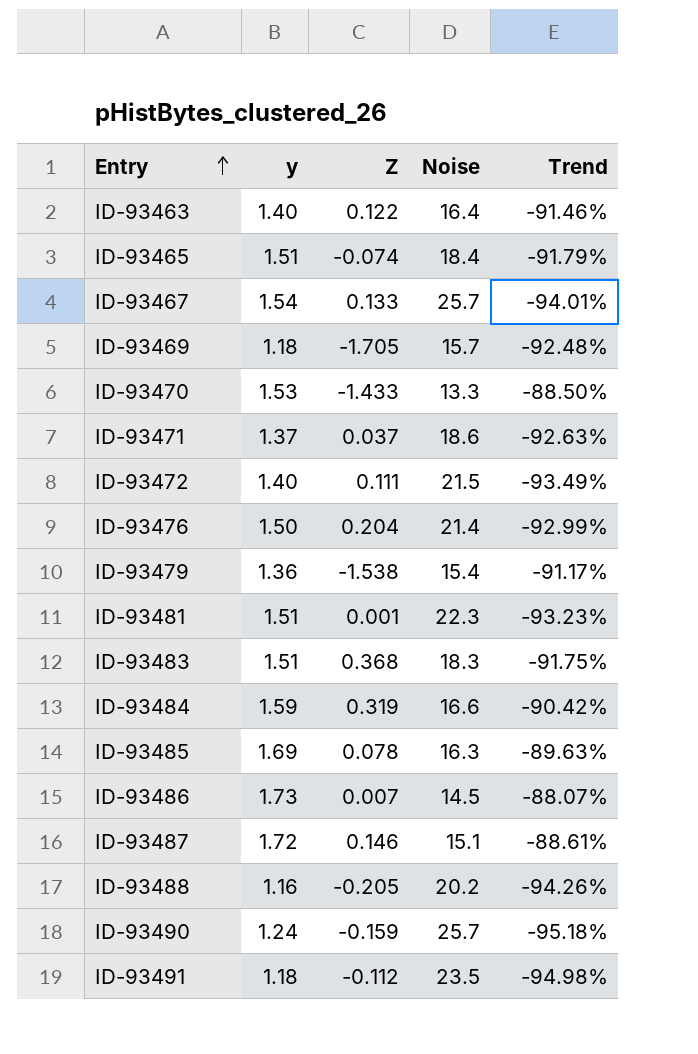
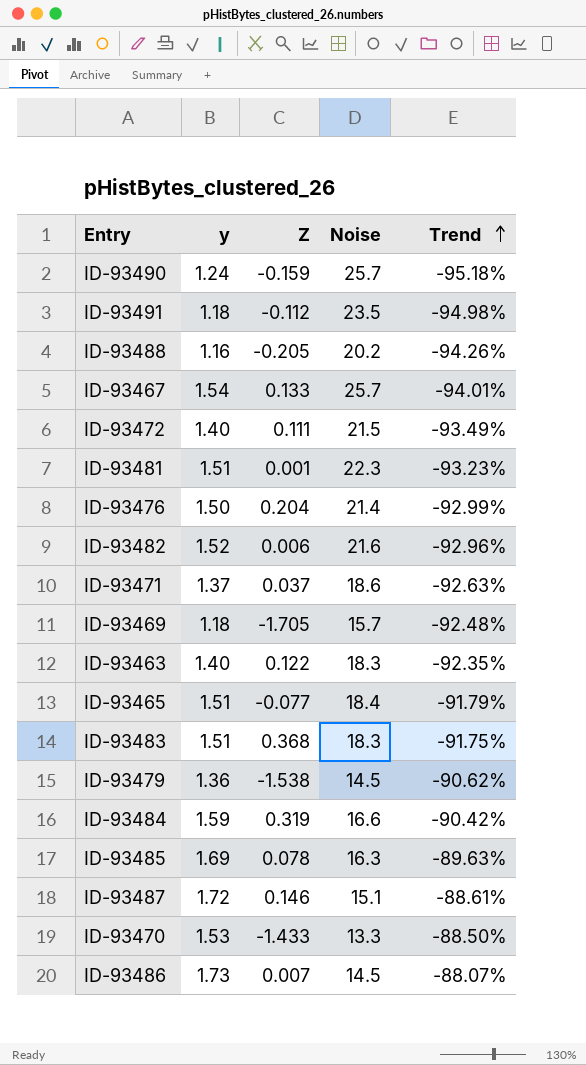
row order: Entry ascending -> Trend ascending
row ID-93482: none -> 1.52 | 0.006 | 21.6 | -92.96%
ID-93463 | Noise: 16.4 -> 18.3
ID-93463 | Trend: -91.46% -> -92.35%
ID-93465 | Z: -0.074 -> -0.077
ID-93479 | Noise: 15.4 -> 14.5
ID-93479 | Trend: -91.17% -> -90.62%

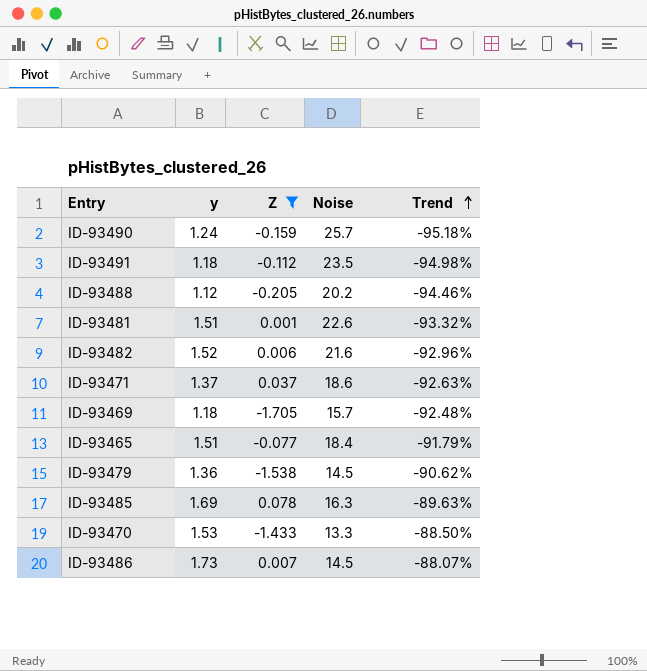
filter: none -> Z <= 0.078
ID-93488 | y: 1.16 -> 1.12
ID-93488 | Trend: -94.26% -> -94.46%
ID-93481 | Noise: 22.3 -> 22.6
ID-93481 | Trend: -93.23% -> -93.32%

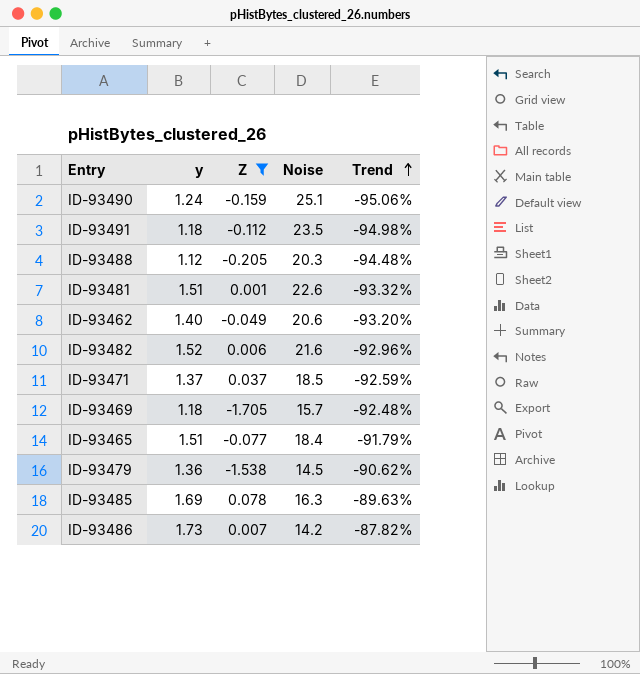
row ID-93470: 1.53 | -1.433 | 13.3 | -88.50% -> none
ID-93490 | Noise: 25.7 -> 25.1
ID-93490 | Trend: -95.18% -> -95.06%
ID-93488 | Noise: 20.2 -> 20.3
ID-93488 | Trend: -94.46% -> -94.48%
row ID-93462: none -> 1.40 | -0.049 | 20.6 | -93.20%
ID-93471 | Noise: 18.6 -> 18.5
ID-93471 | Trend: -92.63% -> -92.59%
ID-93486 | Noise: 14.5 -> 14.2
ID-93486 | Trend: -88.07% -> -87.82%

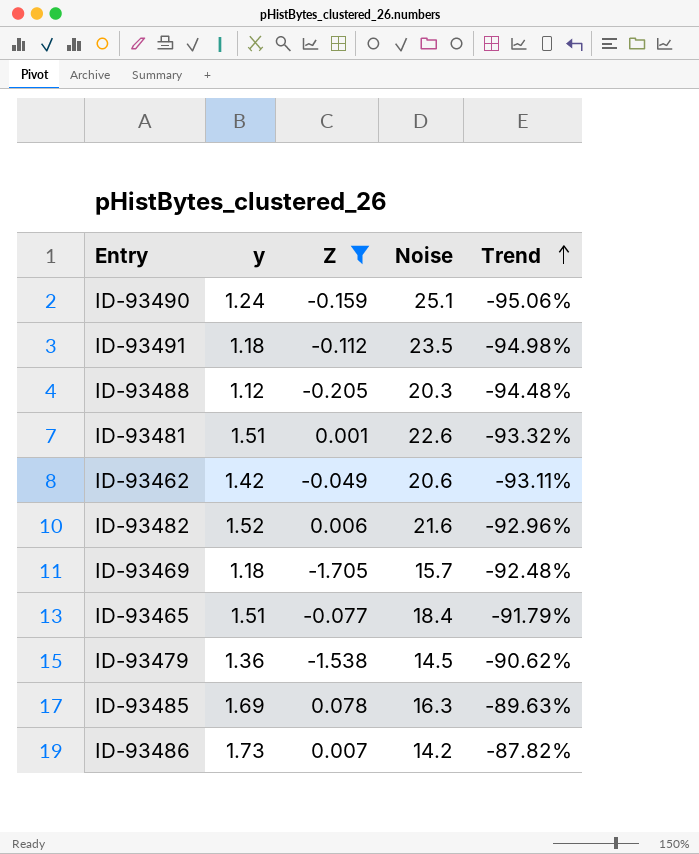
row ID-93471: 1.37 | 0.037 | 18.5 | -92.59% -> none
ID-93462 | y: 1.40 -> 1.42
ID-93462 | Trend: -93.20% -> -93.11%

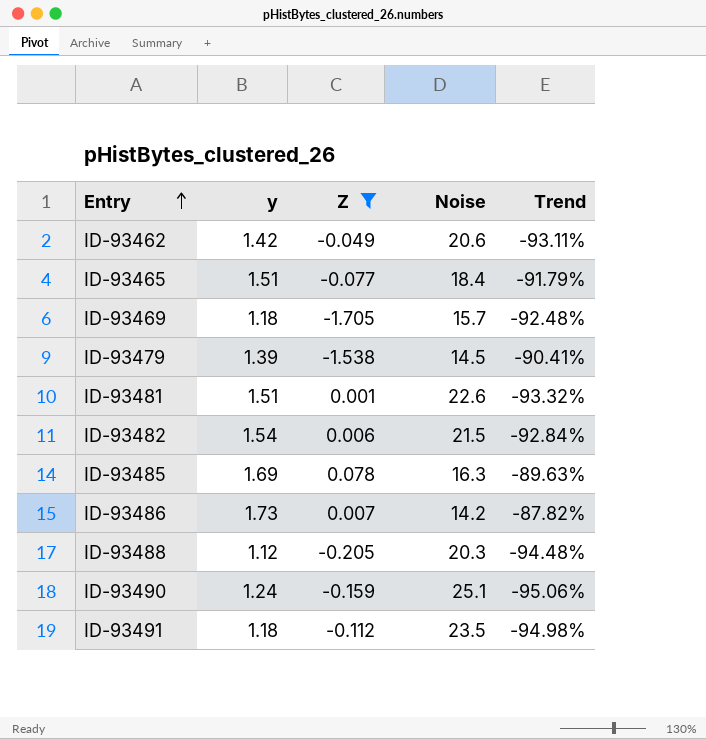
row order: Trend ascending -> Entry ascending
ID-93479 | y: 1.36 -> 1.39
ID-93479 | Trend: -90.62% -> -90.41%
ID-93482 | y: 1.52 -> 1.54
ID-93482 | Noise: 21.6 -> 21.5
ID-93482 | Trend: -92.96% -> -92.84%

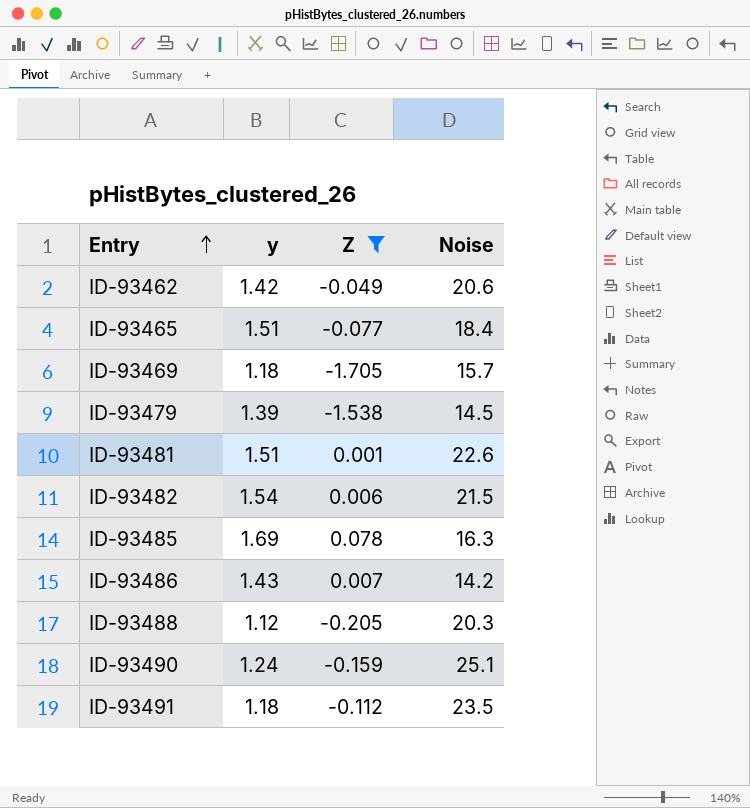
column Trend | formula: ([y] - [Noise]) / [Noise] -> none
ID-93486 | y: 1.73 -> 1.43

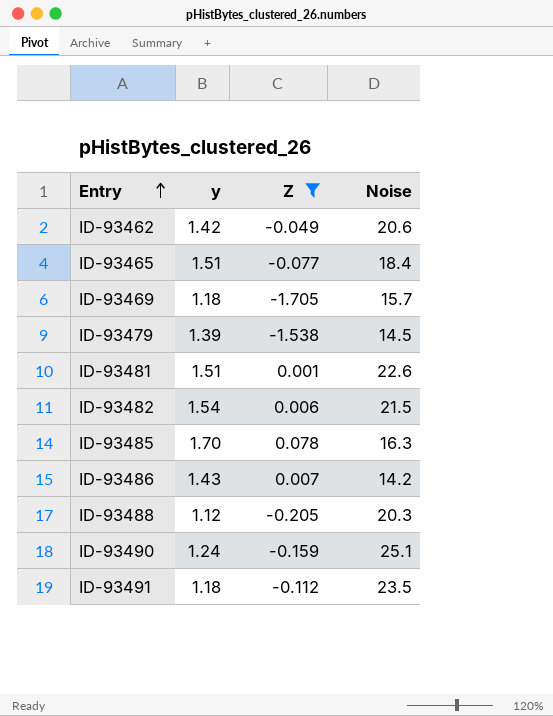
ID-93485 | y: 1.69 -> 1.70

